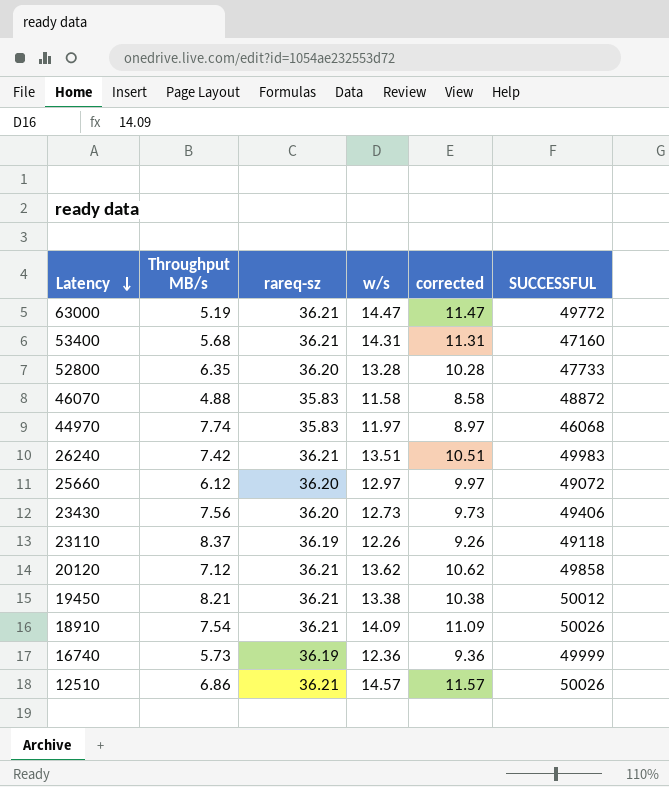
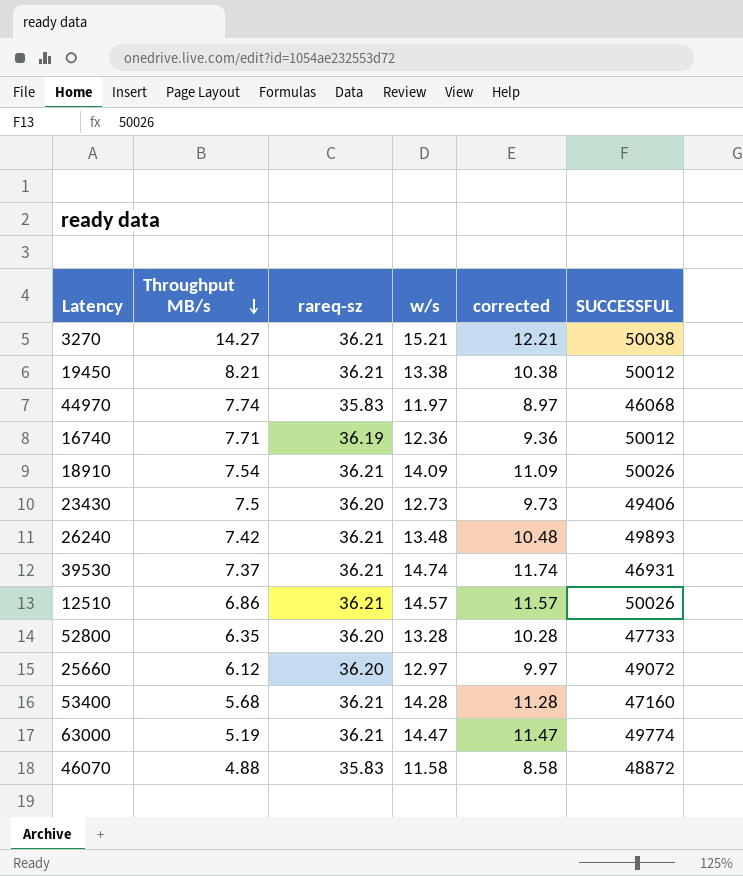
row order: Latency descending -> Throughput MB/s descending
row 23110: 8.37 | 36.19 | 12.26 | 9.26 | 49118 -> none
row 20120: 7.12 | 36.21 | 13.62 | 10.62 | 49858 -> none
row 3270: none -> 14.27 | 36.21 | 15.21 | 12.21 | 50038
16740 | Throughput MB/s: 5.73 -> 7.71
16740 | SUCCESSFUL: 49999 -> 50012
23430 | Throughput MB/s: 7.56 -> 7.5
26240 | w/s: 13.51 -> 13.48
26240 | corrected: 10.51 -> 10.48
26240 | SUCCESSFUL: 49983 -> 49893
row 39530: none -> 7.37 | 36.21 | 14.74 | 11.74 | 46931
53400 | w/s: 14.31 -> 14.28
53400 | corrected: 11.31 -> 11.28
63000 | SUCCESSFUL: 49772 -> 49774

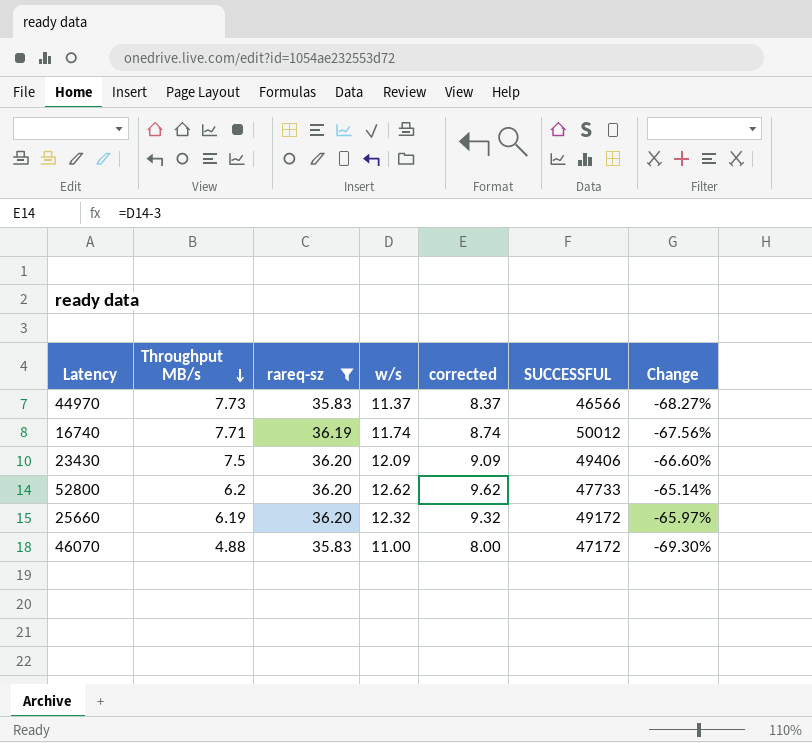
filter: none -> rareq-sz != 36.21
column Change | formula: none -> ([w/s] - [rareq-sz]) / [rareq-sz]
44970 | Throughput MB/s: 7.74 -> 7.73
44970 | w/s: 11.97 -> 11.37
44970 | corrected: 8.97 -> 8.37
44970 | SUCCESSFUL: 46068 -> 46566
16740 | w/s: 12.36 -> 11.74
16740 | corrected: 9.36 -> 8.74
23430 | w/s: 12.73 -> 12.09
23430 | corrected: 9.73 -> 9.09
52800 | Throughput MB/s: 6.35 -> 6.2
52800 | w/s: 13.28 -> 12.62
52800 | corrected: 10.28 -> 9.62
25660 | Throughput MB/s: 6.12 -> 6.19
25660 | w/s: 12.97 -> 12.32
25660 | corrected: 9.97 -> 9.32
25660 | SUCCESSFUL: 49072 -> 49172
46070 | w/s: 11.58 -> 11.00
46070 | corrected: 8.58 -> 8.00
46070 | SUCCESSFUL: 48872 -> 47172

